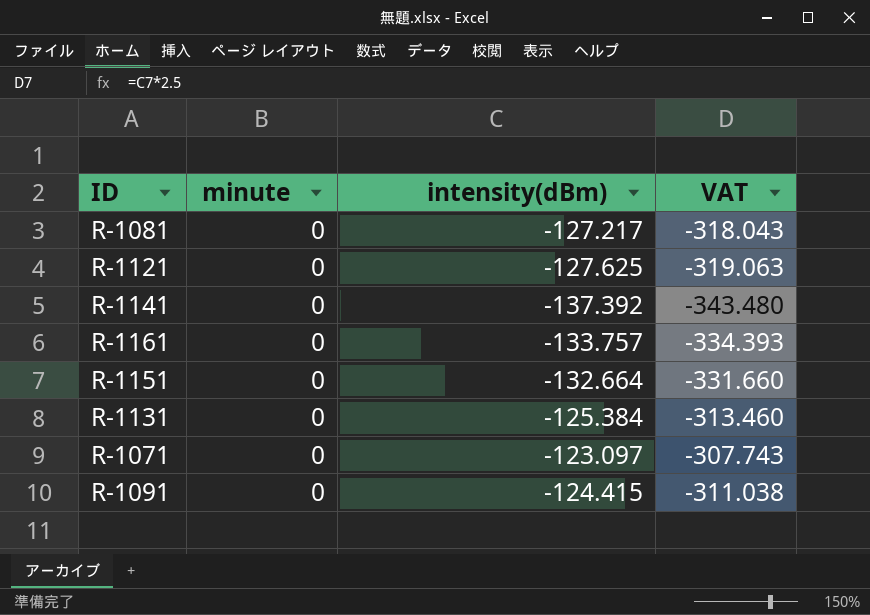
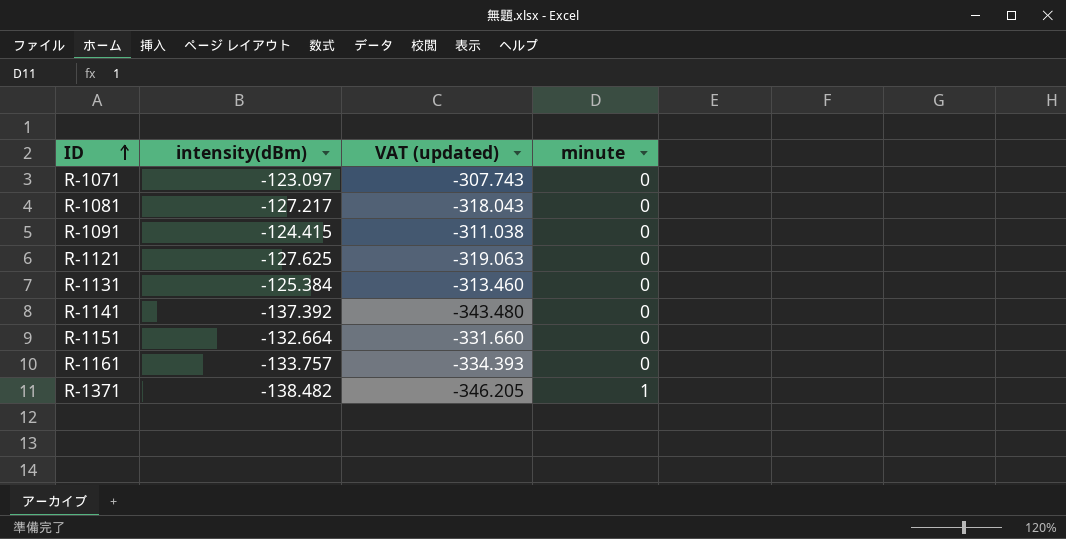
row order: none -> ID ascending
column name: VAT -> VAT (updated)
column minute | position: 2 -> 4
row R-1371: none -> -138.482 | -346.205 | 1

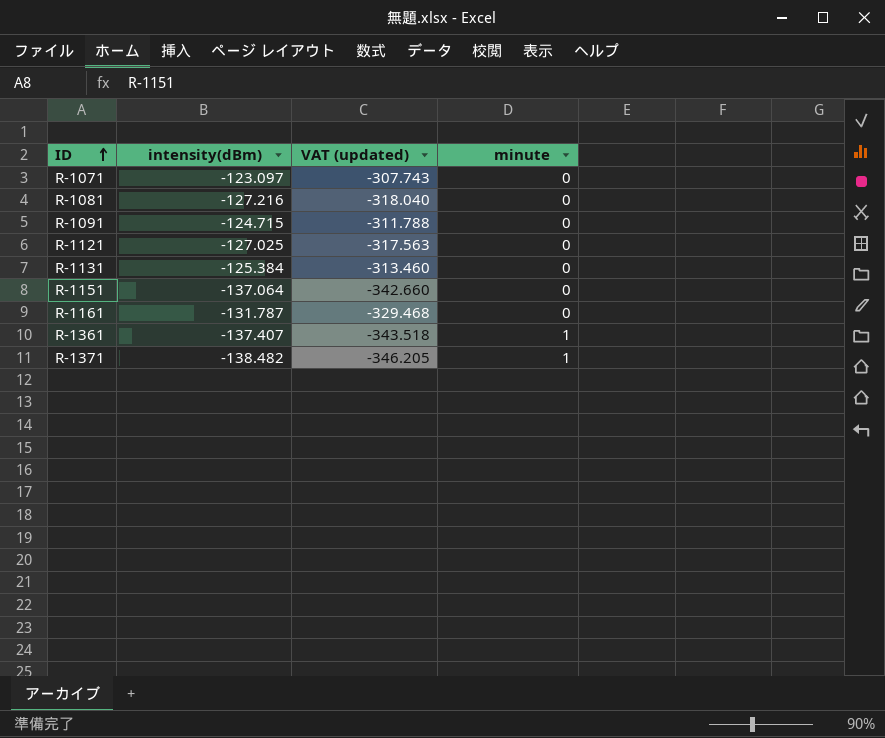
row R-1141: -137.392 | -343.480 | 0 -> none
R-1081 | intensity(dBm): -127.217 -> -127.216
R-1081 | VAT (updated): -318.043 -> -318.040
R-1091 | intensity(dBm): -124.415 -> -124.715
R-1091 | VAT (updated): -311.038 -> -311.788
R-1121 | intensity(dBm): -127.625 -> -127.025
R-1121 | VAT (updated): -319.063 -> -317.563
R-1151 | intensity(dBm): -132.664 -> -137.064
R-1151 | VAT (updated): -331.660 -> -342.660
R-1161 | intensity(dBm): -133.757 -> -131.787
R-1161 | VAT (updated): -334.393 -> -329.468
row R-1361: none -> -137.407 | -343.518 | 1

